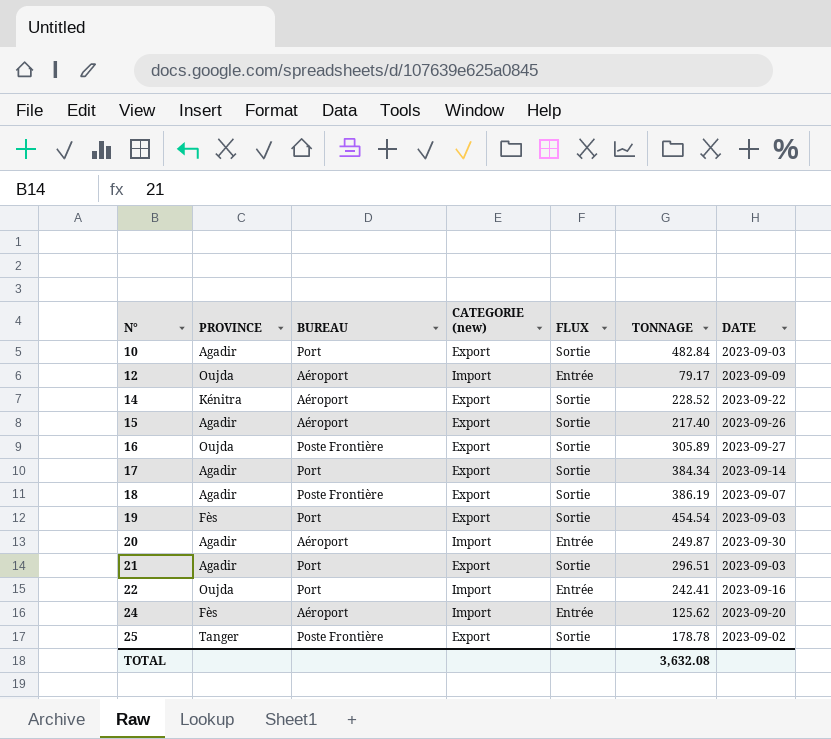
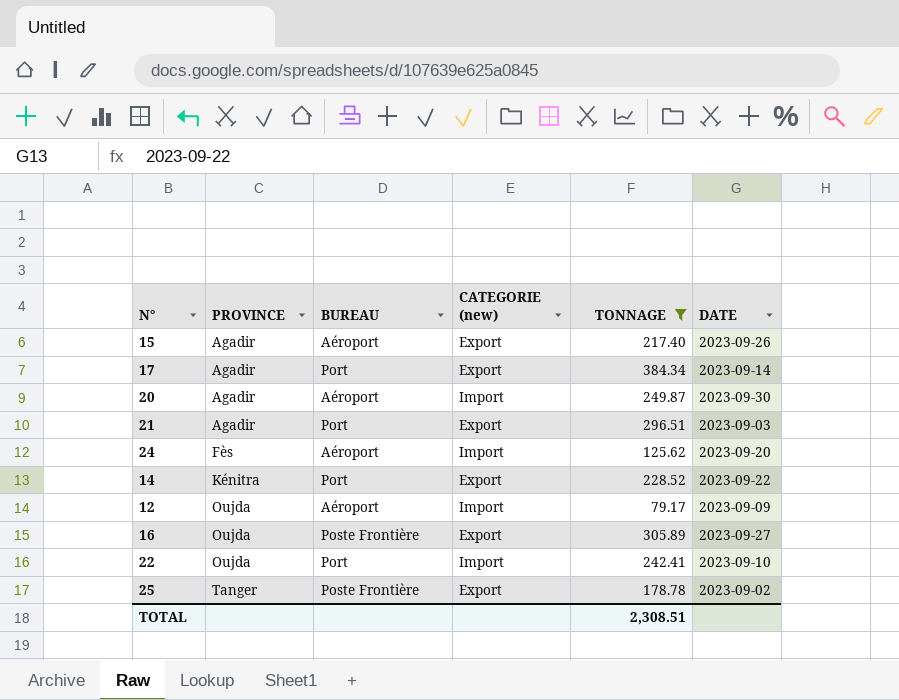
filter: none -> TONNAGE <= 384.34
row order: N° ascending -> PROVINCE ascending
column FLUX | position: 5 -> none
14 | BUREAU: Aéroport -> Port
22 | DATE: 2023-09-16 -> 2023-09-10
TOTAL | TONNAGE: 3,632.08 -> 2,308.51

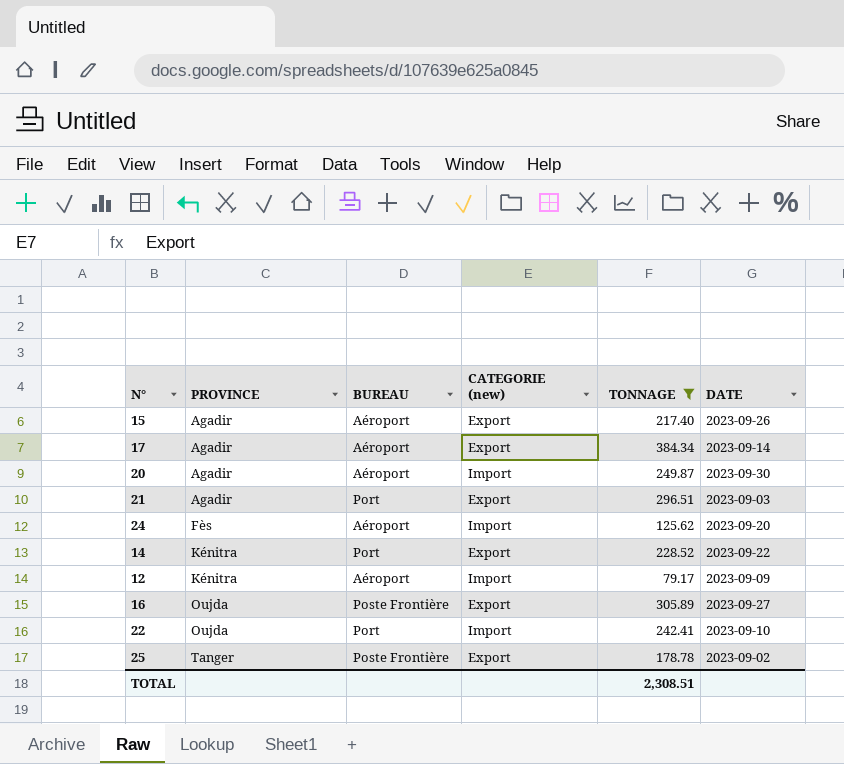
17 | BUREAU: Port -> Aéroport
12 | PROVINCE: Oujda -> Kénitra

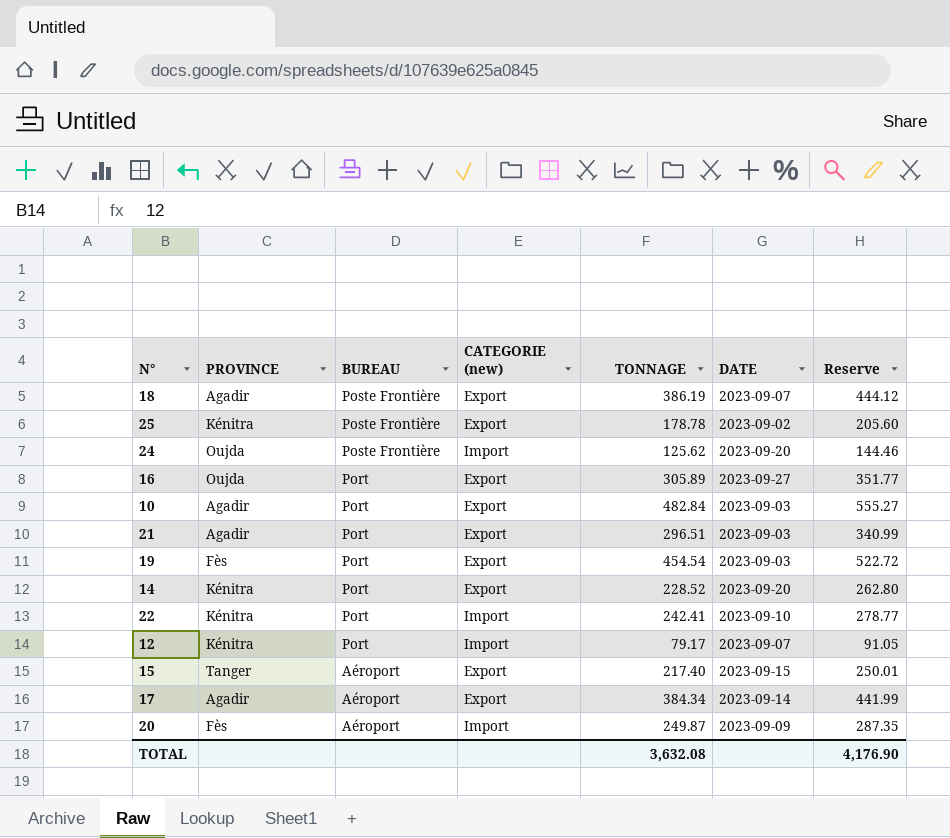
filter: TONNAGE <= 384.34 -> none
row order: PROVINCE ascending -> BUREAU descending
column Reserve | formula: none -> [TONNAGE] * 1.15
25 | PROVINCE: Tanger -> Kénitra
24 | PROVINCE: Fès -> Oujda
24 | BUREAU: Aéroport -> Poste Frontière
16 | BUREAU: Poste Frontière -> Port
14 | DATE: 2023-09-22 -> 2023-09-20
22 | PROVINCE: Oujda -> Kénitra
12 | BUREAU: Aéroport -> Port
12 | DATE: 2023-09-09 -> 2023-09-07
15 | PROVINCE: Agadir -> Tanger
15 | DATE: 2023-09-26 -> 2023-09-15
20 | PROVINCE: Agadir -> Fès
20 | DATE: 2023-09-30 -> 2023-09-09
TOTAL | TONNAGE: 2,308.51 -> 3,632.08

